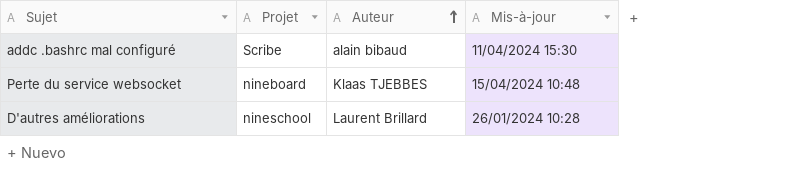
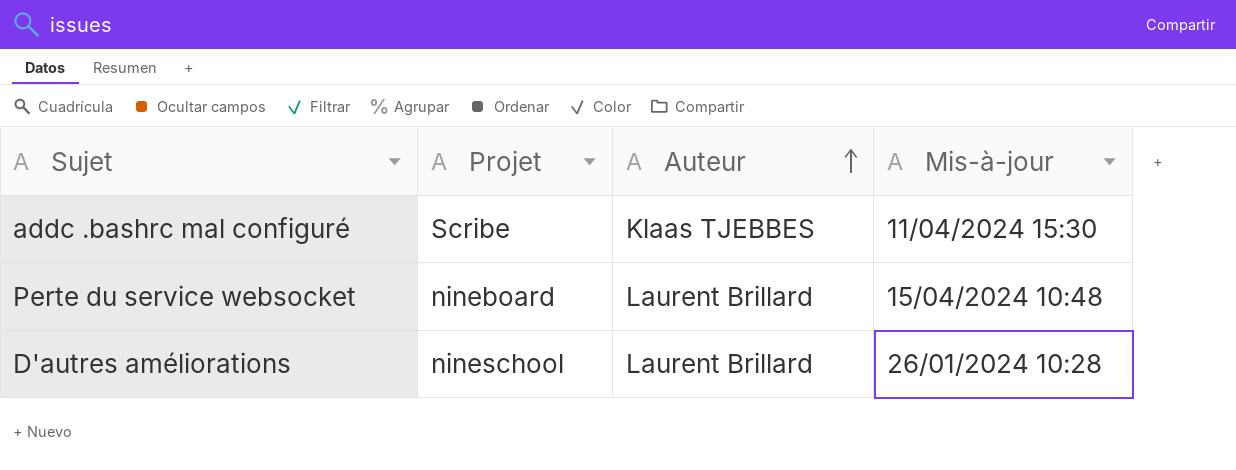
addc .bashrc mal configuré | Auteur: alain bibaud -> Klaas TJEBBES
Perte du service websocket | Auteur: Klaas TJEBBES -> Laurent Brillard

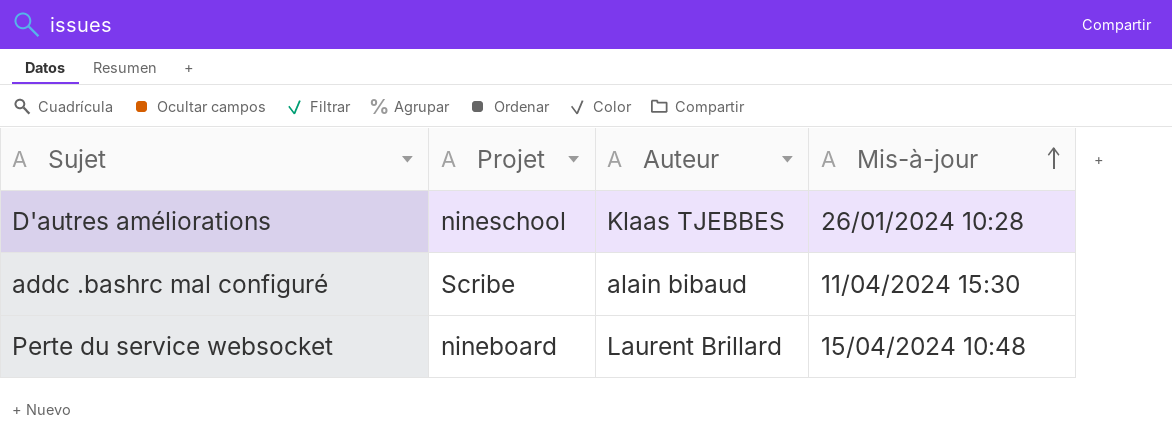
row order: Auteur ascending -> Mis-à-jour ascending
D'autres améliorations | Auteur: Laurent Brillard -> Klaas TJEBBES
addc .bashrc mal configuré | Auteur: Klaas TJEBBES -> alain bibaud

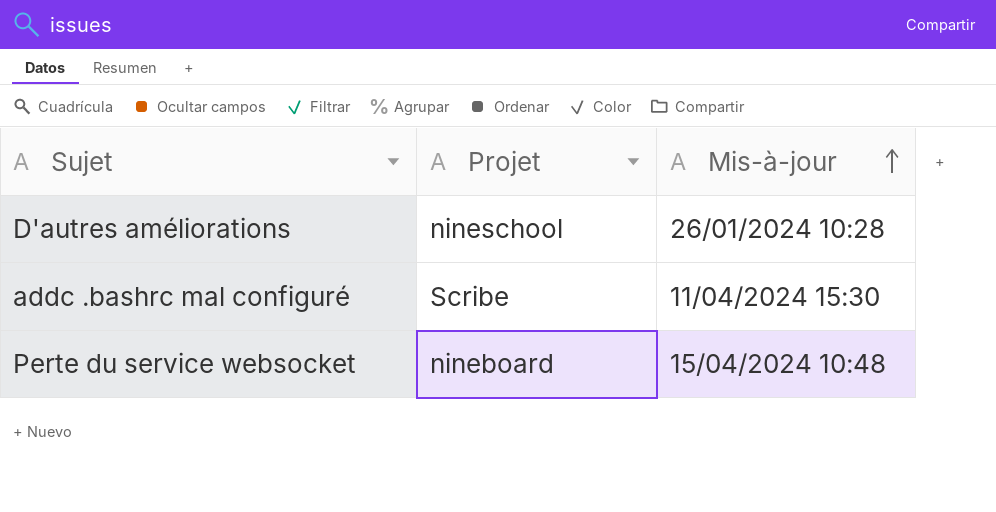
column Auteur | position: 3 -> none

